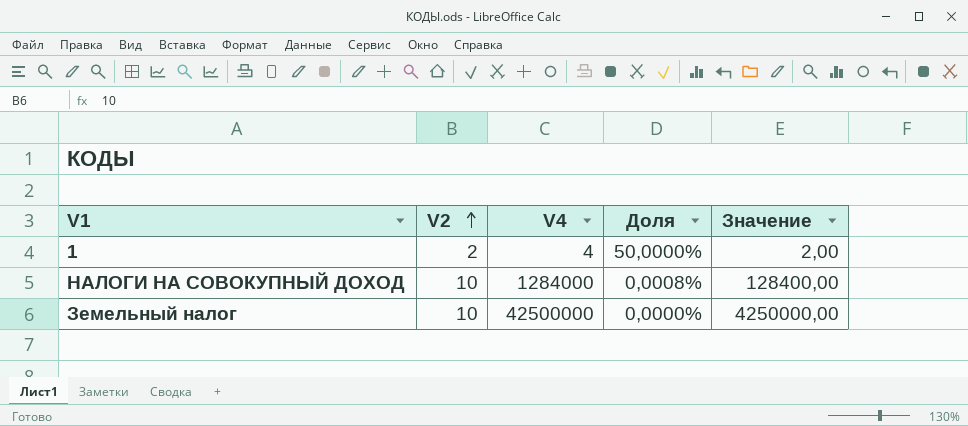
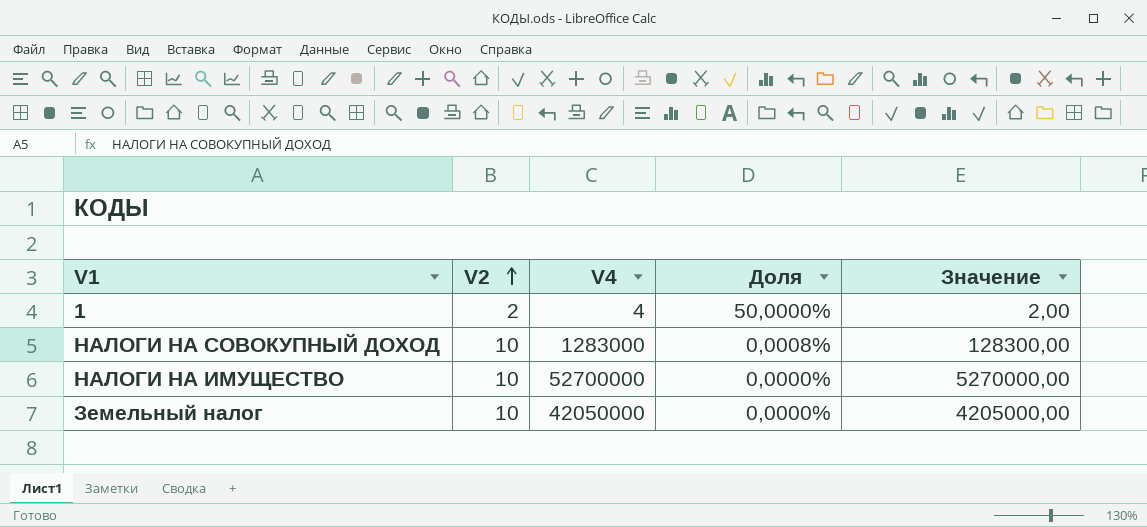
НАЛОГИ НА СОВОКУПНЫЙ ДОХОД | V4: 1284000 -> 1283000
НАЛОГИ НА СОВОКУПНЫЙ ДОХОД | Значение: 128400,00 -> 128300,00
row НАЛОГИ НА ИМУЩЕСТВО: none -> 10 | 52700000 | 0,0000% | 5270000,00
Земельный налог | V4: 42500000 -> 42050000
Земельный налог | Значение: 4250000,00 -> 4205000,00

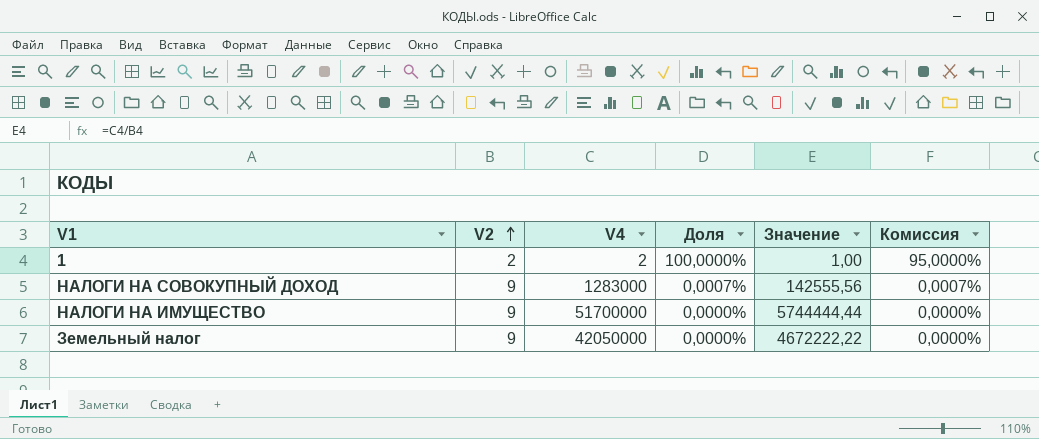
column Комиссия | formula: none -> [Доля] * 0,95
1 | V4: 4 -> 2
1 | Доля: 50,0000% -> 100,0000%
1 | Значение: 2,00 -> 1,00
НАЛОГИ НА СОВОКУПНЫЙ ДОХОД | V2: 10 -> 9
НАЛОГИ НА СОВОКУПНЫЙ ДОХОД | Доля: 0,0008% -> 0,0007%
НАЛОГИ НА СОВОКУПНЫЙ ДОХОД | Значение: 128300,00 -> 142555,56
НАЛОГИ НА ИМУЩЕСТВО | V2: 10 -> 9
НАЛОГИ НА ИМУЩЕСТВО | V4: 52700000 -> 51700000
НАЛОГИ НА ИМУЩЕСТВО | Значение: 5270000,00 -> 5744444,44
Земельный налог | V2: 10 -> 9
Земельный налог | Значение: 4205000,00 -> 4672222,22

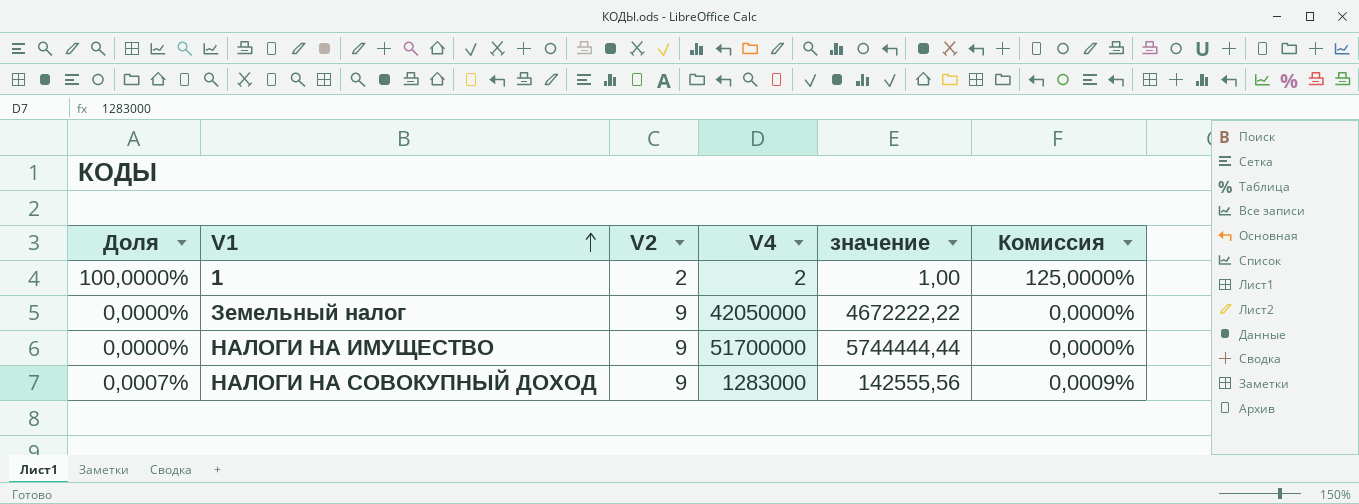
row order: V2 ascending -> V1 ascending
column Доля | position: 4 -> 1
column name: Значение -> значение
column Комиссия | formula: [Доля] * 0,95 -> [Доля] * 1,25

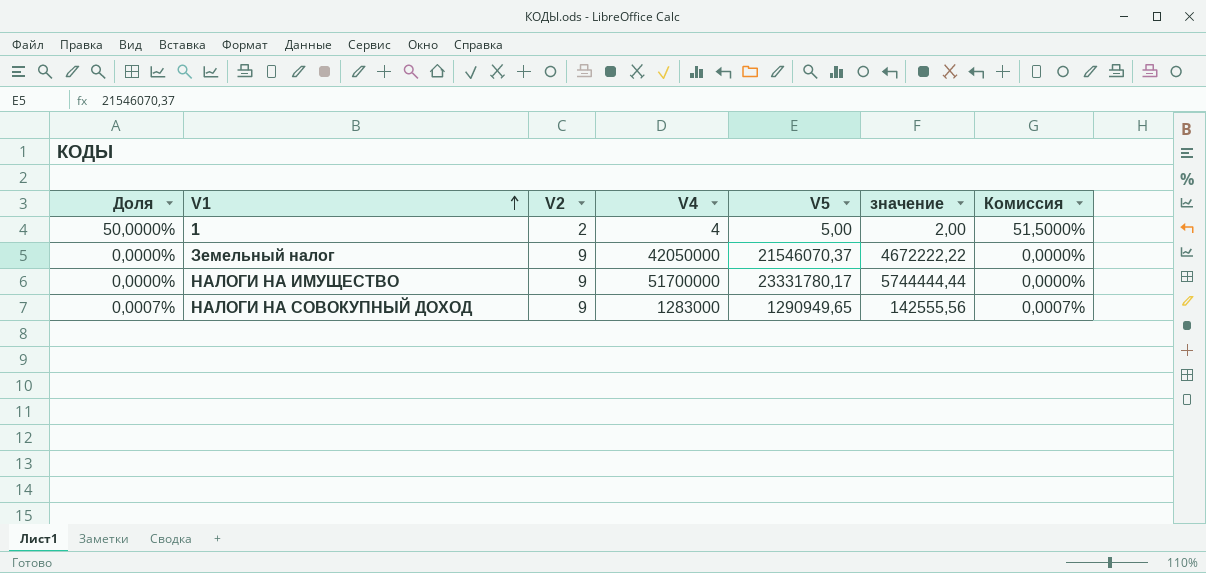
column V5 | position: none -> 5
column Комиссия | formula: [Доля] * 1,25 -> [Доля] * 1,03
1 | Доля: 100,0000% -> 50,0000%
1 | V4: 2 -> 4
1 | значение: 1,00 -> 2,00

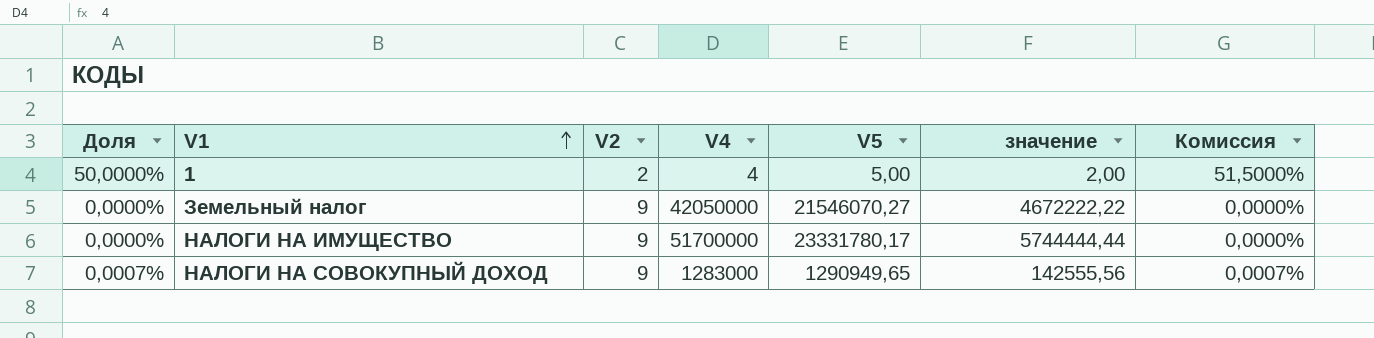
Земельный налог | V5: 21546070,37 -> 21546070,27

